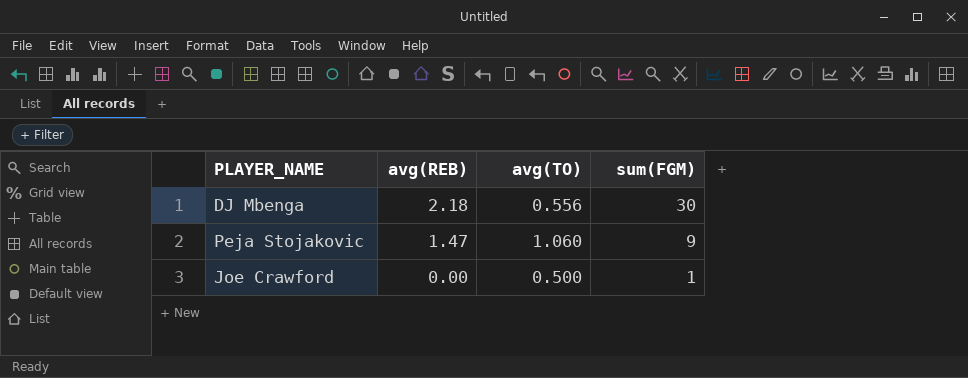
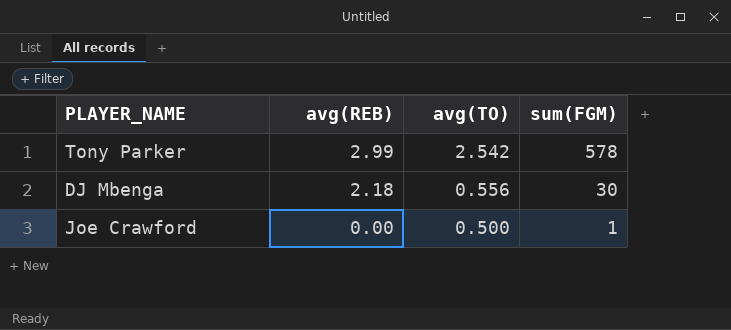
row Peja Stojakovic: 1.47 | 1.060 | 9 -> none
row Tony Parker: none -> 2.99 | 2.542 | 578

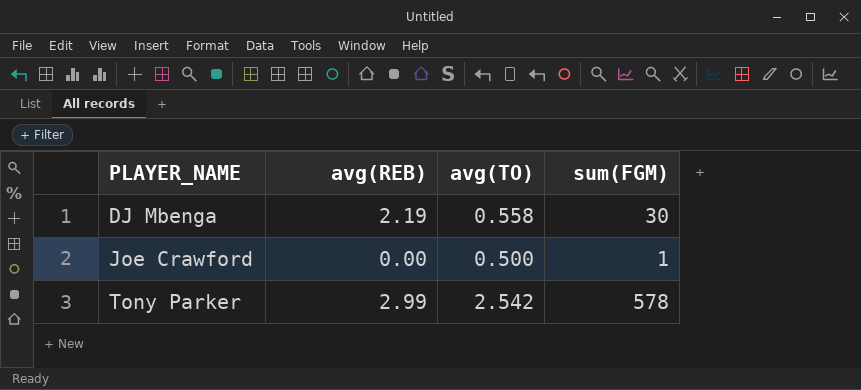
row order: avg(REB) descending -> PLAYER_NAME ascending
DJ Mbenga | avg(REB): 2.18 -> 2.19
DJ Mbenga | avg(TO): 0.556 -> 0.558

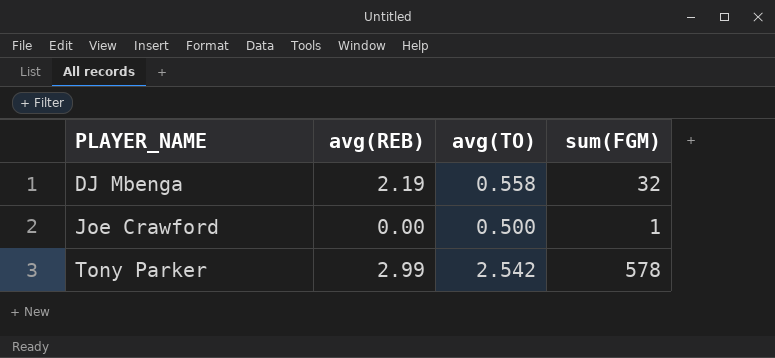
DJ Mbenga | sum(FGM): 30 -> 32

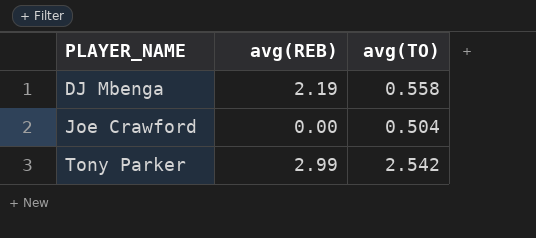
column sum(FGM) | position: 4 -> none
Joe Crawford | avg(TO): 0.500 -> 0.504

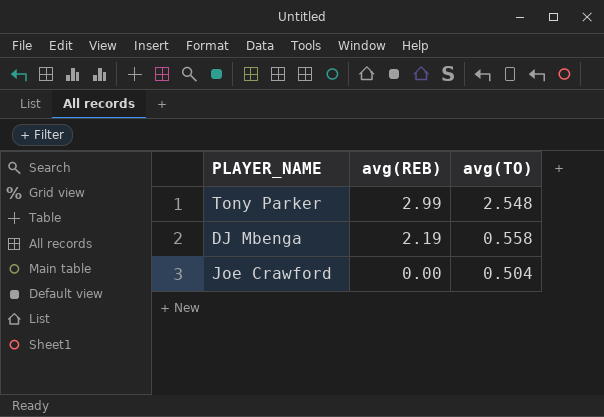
row order: PLAYER_NAME ascending -> avg(REB) descending
Tony Parker | avg(TO): 2.542 -> 2.548

